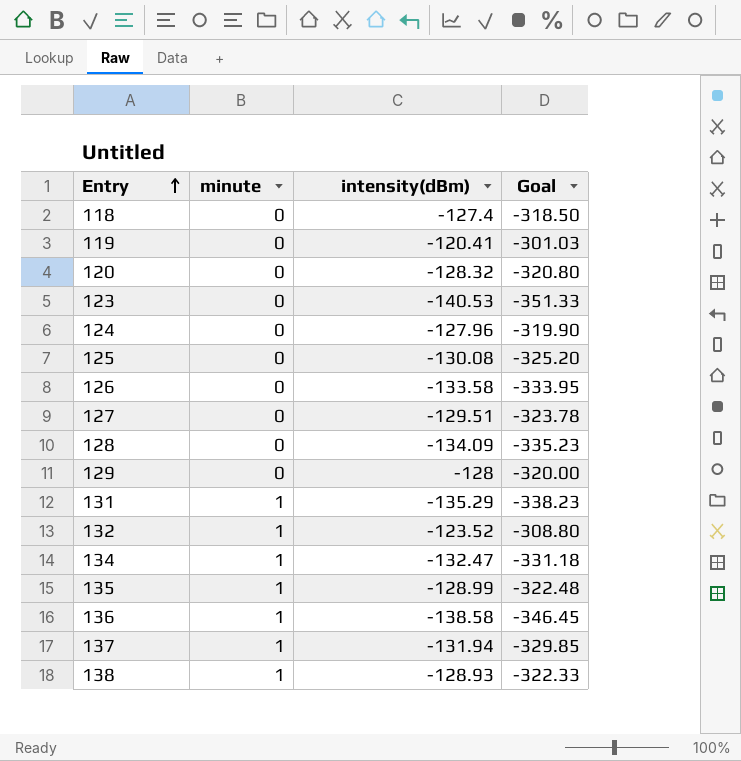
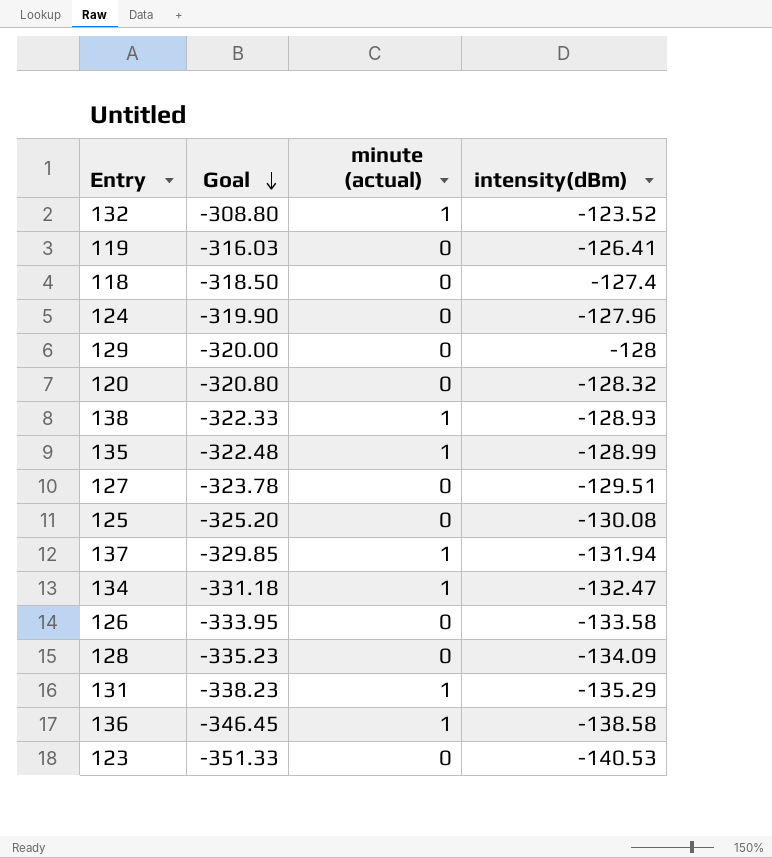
row order: Entry ascending -> Goal descending
column Goal | position: 4 -> 2
column name: minute -> minute (actual)
119 | Goal: -301.03 -> -316.03
119 | intensity(dBm): -120.41 -> -126.41

